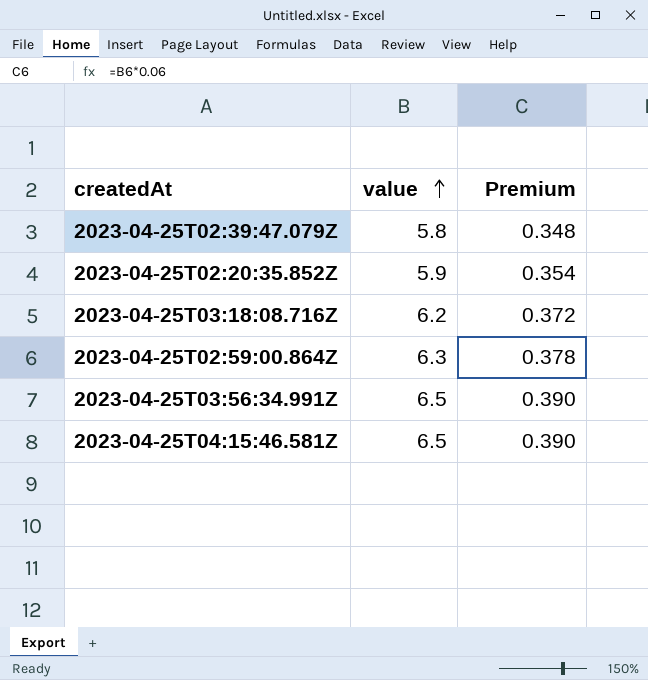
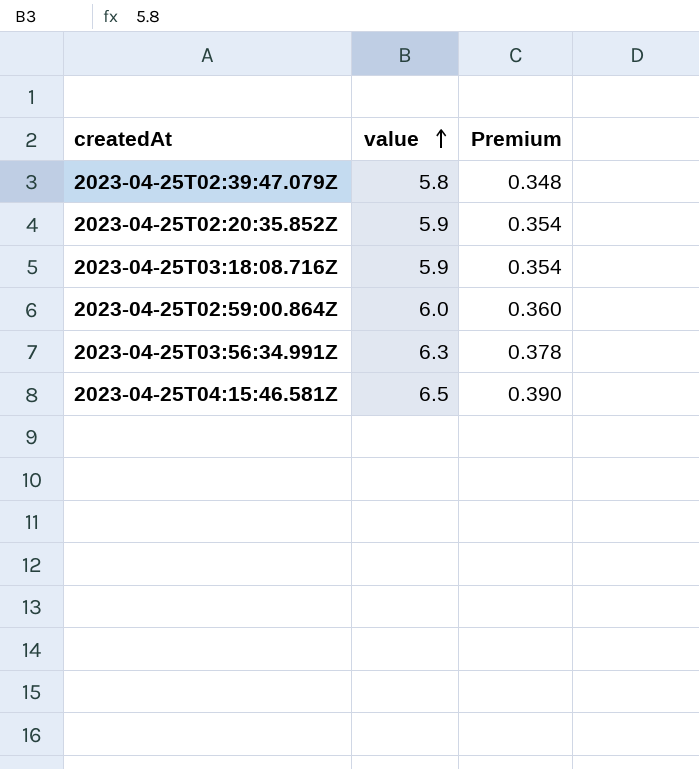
2023-04-25T03:18:08.716Z | value: 6.2 -> 5.9
2023-04-25T03:18:08.716Z | Premium: 0.372 -> 0.354
2023-04-25T02:59:00.864Z | value: 6.3 -> 6.0
2023-04-25T02:59:00.864Z | Premium: 0.378 -> 0.360
2023-04-25T03:56:34.991Z | value: 6.5 -> 6.3
2023-04-25T03:56:34.991Z | Premium: 0.390 -> 0.378

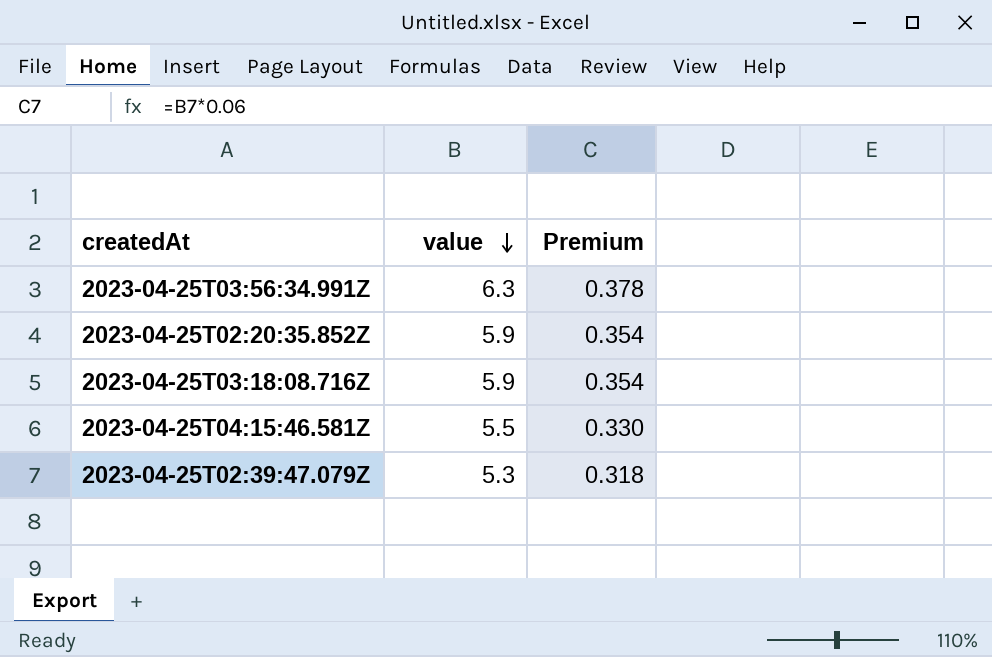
row order: value ascending -> value descending
row 2023-04-25T02:59:00.864Z: 6.0 | 0.360 -> none
2023-04-25T04:15:46.581Z | value: 6.5 -> 5.5
2023-04-25T04:15:46.581Z | Premium: 0.390 -> 0.330
2023-04-25T02:39:47.079Z | value: 5.8 -> 5.3
2023-04-25T02:39:47.079Z | Premium: 0.348 -> 0.318

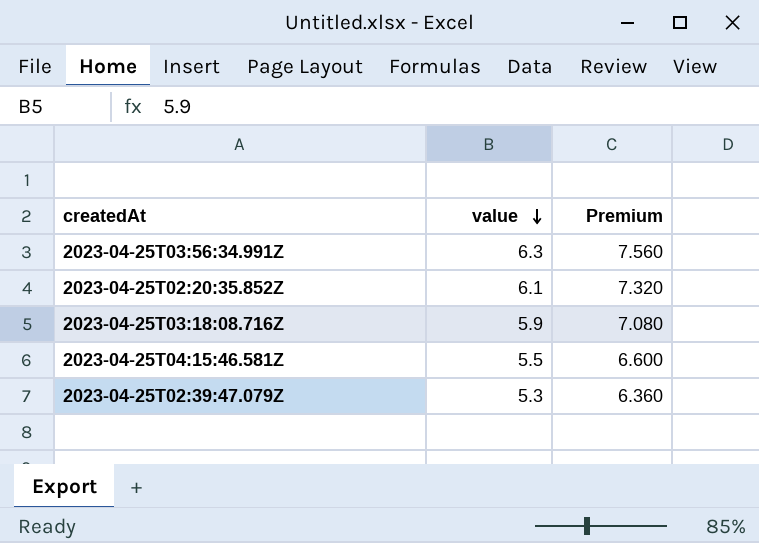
column Premium | formula: [value] * 0.06 -> [value] * 1.2
2023-04-25T02:20:35.852Z | value: 5.9 -> 6.1

